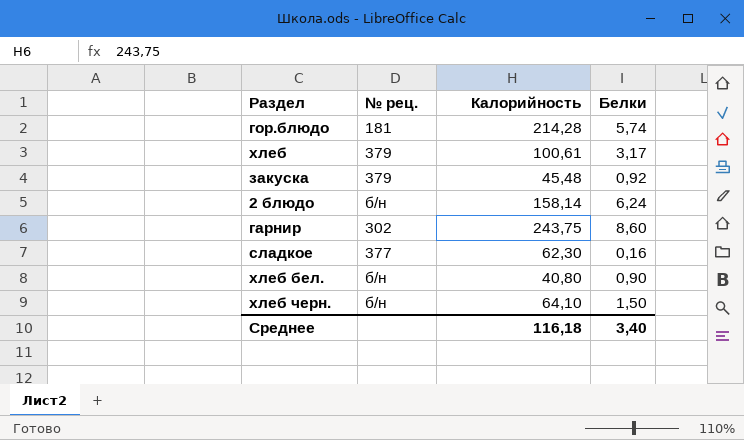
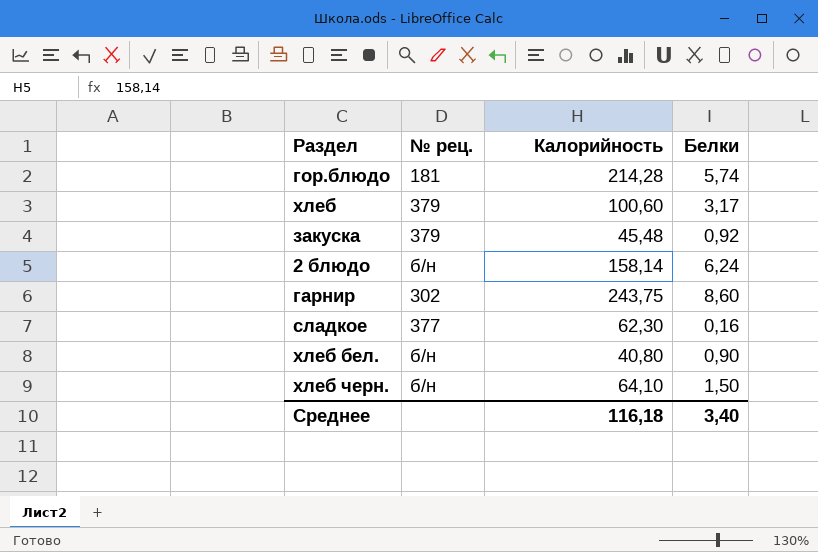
хлеб | Калорийность: 100,61 -> 100,60

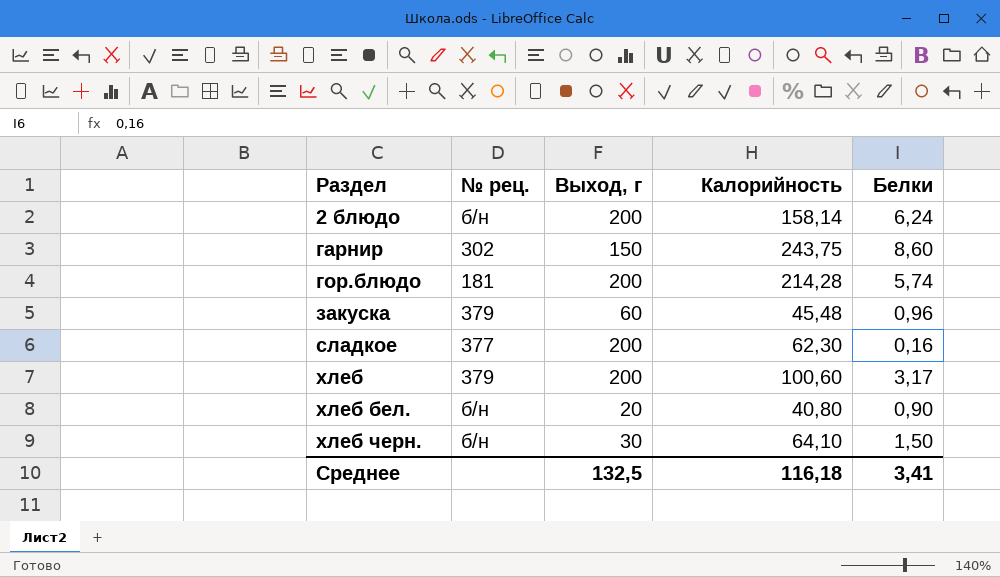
row order: none -> Раздел ascending
column Выход, г | position: none -> 3
закуска | Белки: 0,92 -> 0,96
Среднее | Белки: 3,40 -> 3,41

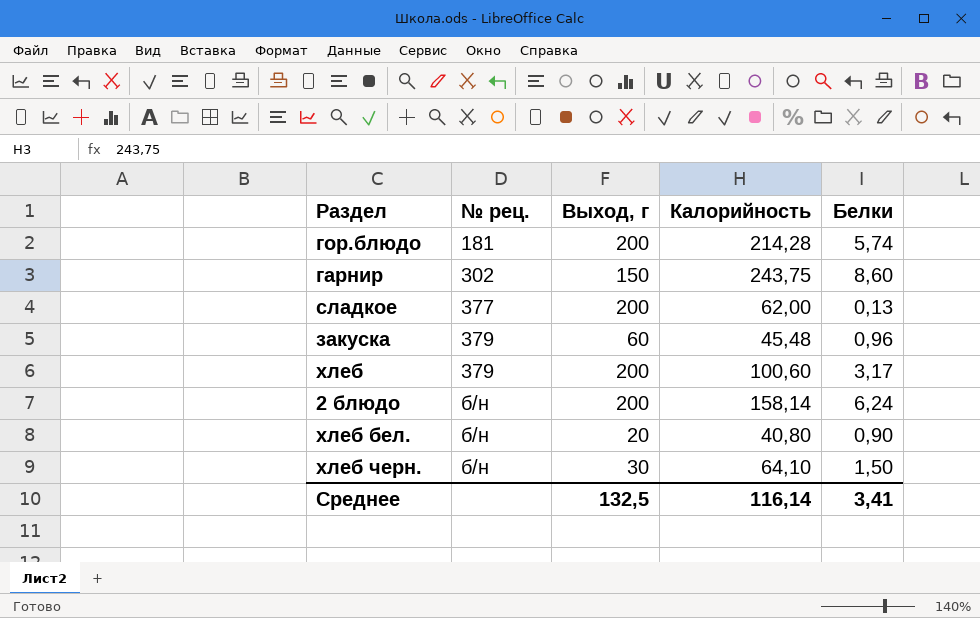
row order: Раздел ascending -> № рец. ascending
сладкое | Калорийность: 62,30 -> 62,00
сладкое | Белки: 0,16 -> 0,13
Среднее | Калорийность: 116,18 -> 116,14

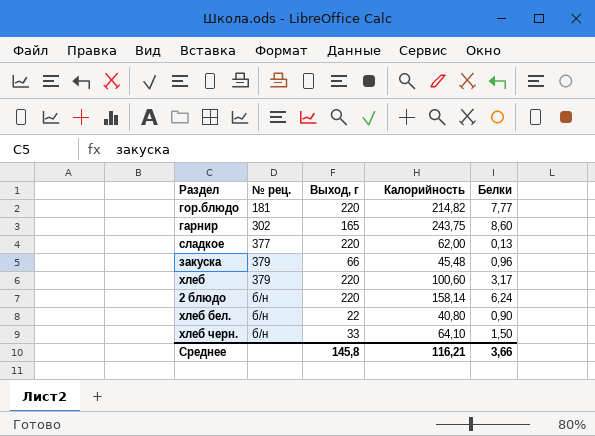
гор.блюдо | Выход, г: 200 -> 220
гор.блюдо | Калорийность: 214,28 -> 214,82
гор.блюдо | Белки: 5,74 -> 7,77
гарнир | Выход, г: 150 -> 165
сладкое | Выход, г: 200 -> 220
закуска | Выход, г: 60 -> 66
хлеб | Выход, г: 200 -> 220
2 блюдо | Выход, г: 200 -> 220
хлеб бел. | Выход, г: 20 -> 22
хлеб черн. | Выход, г: 30 -> 33
Среднее | Выход, г: 132,5 -> 145,8
Среднее | Калорийность: 116,14 -> 116,21
Среднее | Белки: 3,41 -> 3,66

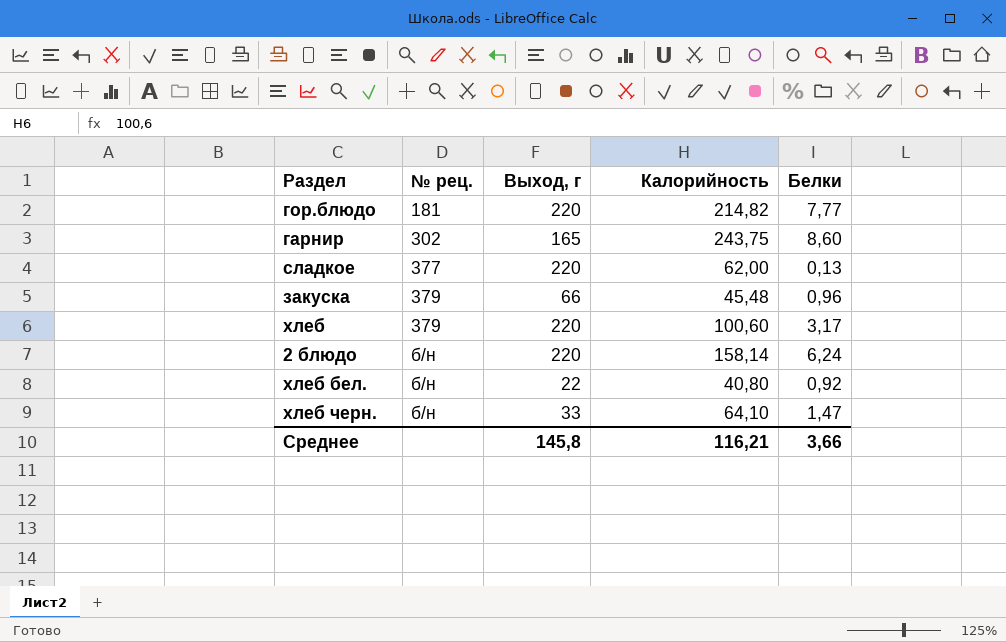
хлеб бел. | Белки: 0,90 -> 0,92
хлеб черн. | Белки: 1,50 -> 1,47

